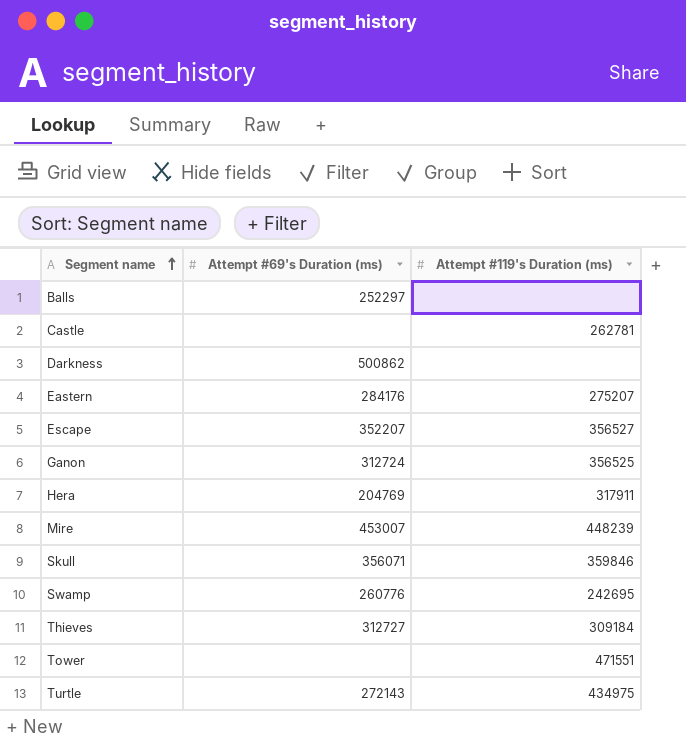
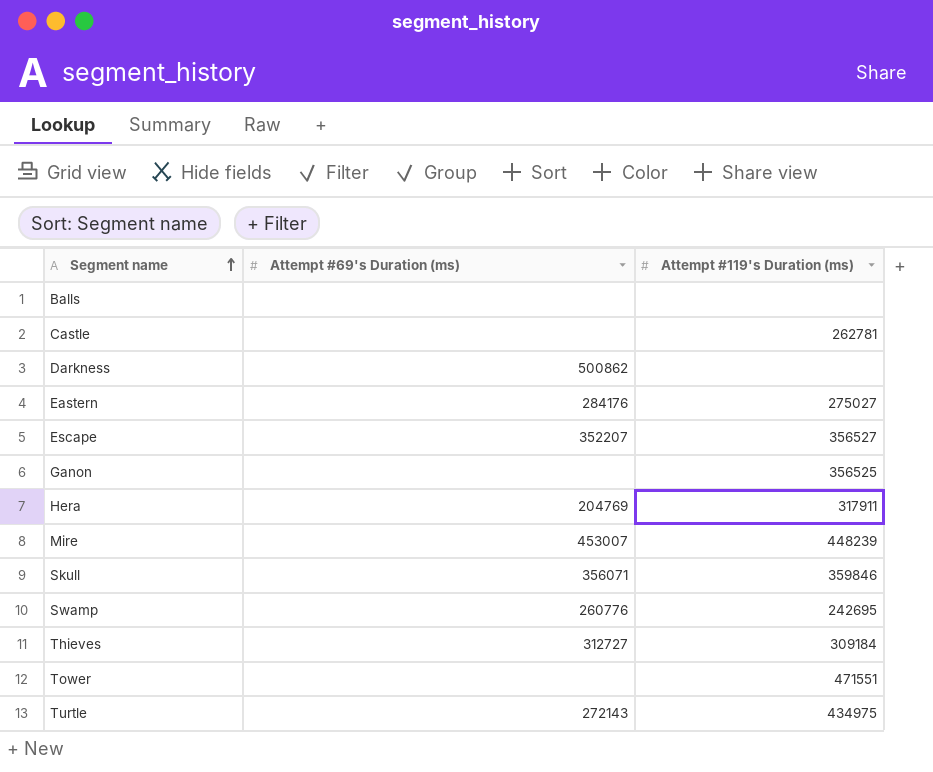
Balls | Attempt #69's Duration (ms): 252297 -> none
Eastern | Attempt #119's Duration (ms): 275207 -> 275027
Ganon | Attempt #69's Duration (ms): 312724 -> none

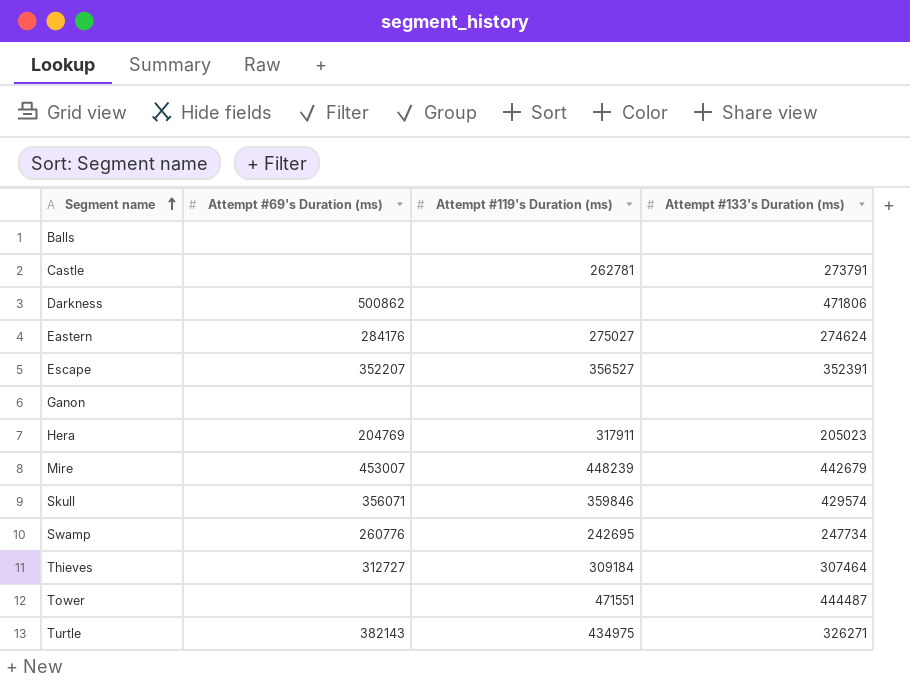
column Attempt #133's Duration (ms) | position: none -> 4
Ganon | Attempt #119's Duration (ms): 356525 -> none
Turtle | Attempt #69's Duration (ms): 272143 -> 382143

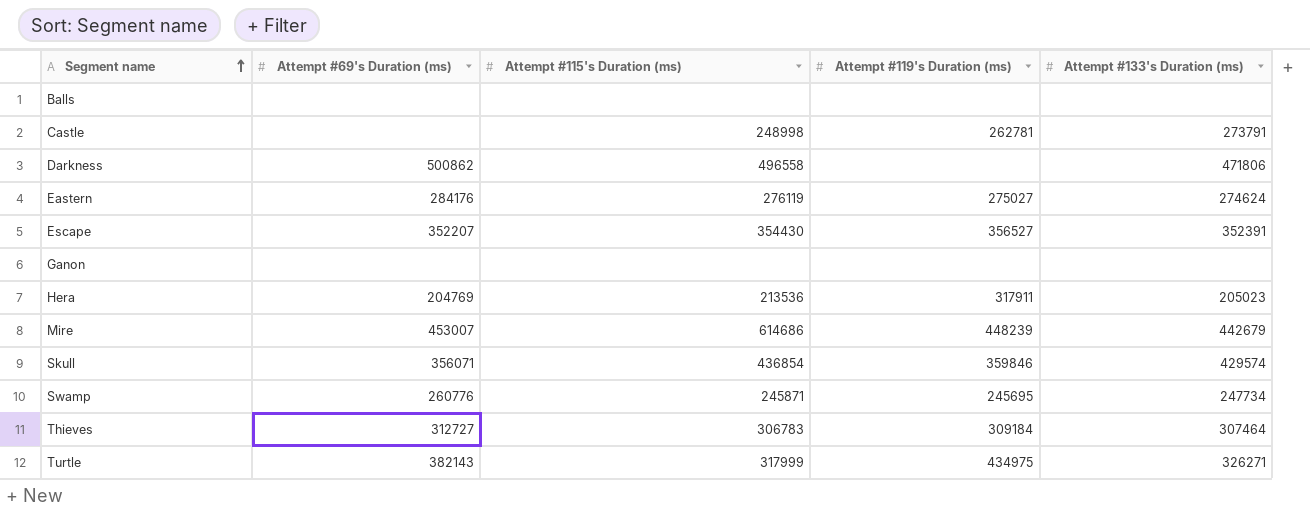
column Attempt #115's Duration (ms) | position: none -> 3
row Tower: none | 471551 | 444487 -> none
Swamp | Attempt #119's Duration (ms): 242695 -> 245695

